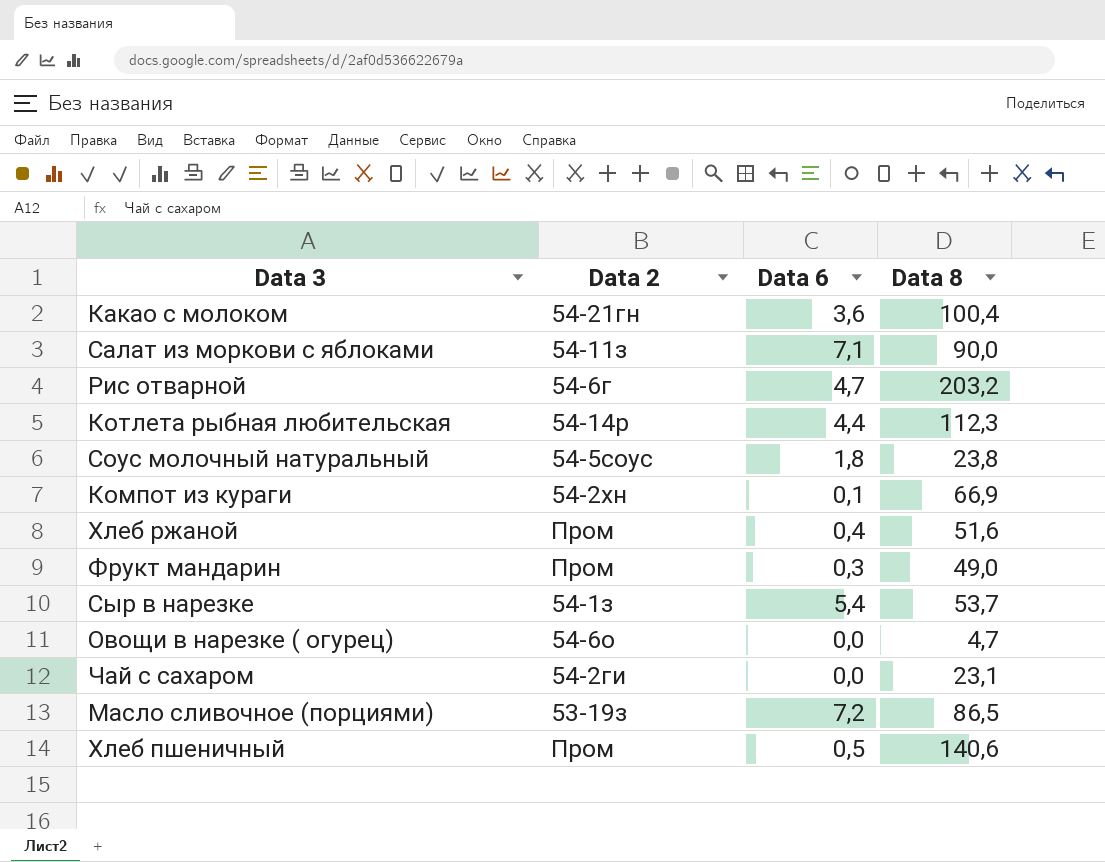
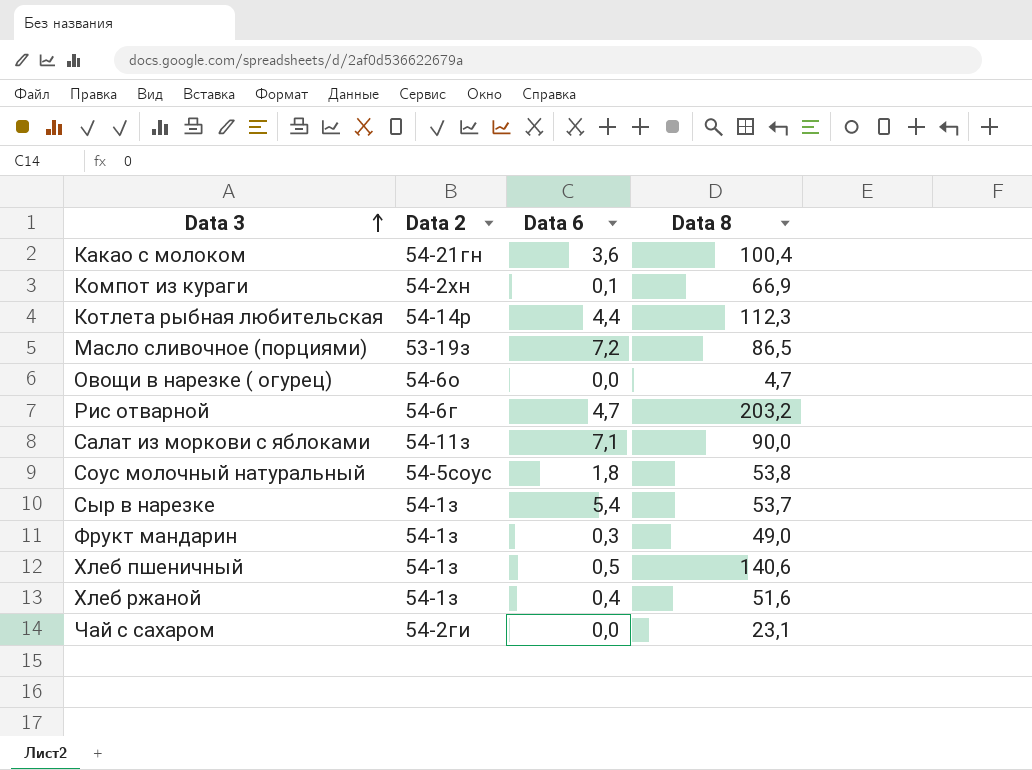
row order: none -> Data 3 ascending
Соус молочный натуральный | Data 8: 23,8 -> 53,8
Фрукт мандарин | Data 2: Пром -> 54-1з
Хлеб пшеничный | Data 2: Пром -> 54-1з
Хлеб ржаной | Data 2: Пром -> 54-1з

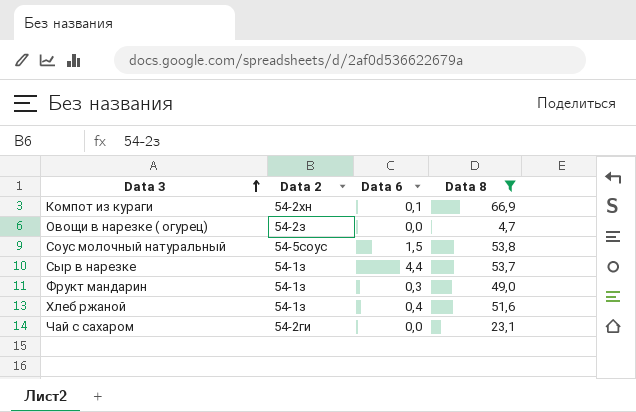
filter: none -> Data 8 <= 66,9
Овощи в нарезке ( огурец) | Data 2: 54-6о -> 54-2з
Соус молочный натуральный | Data 6: 1,8 -> 1,5
Сыр в нарезке | Data 6: 5,4 -> 4,4

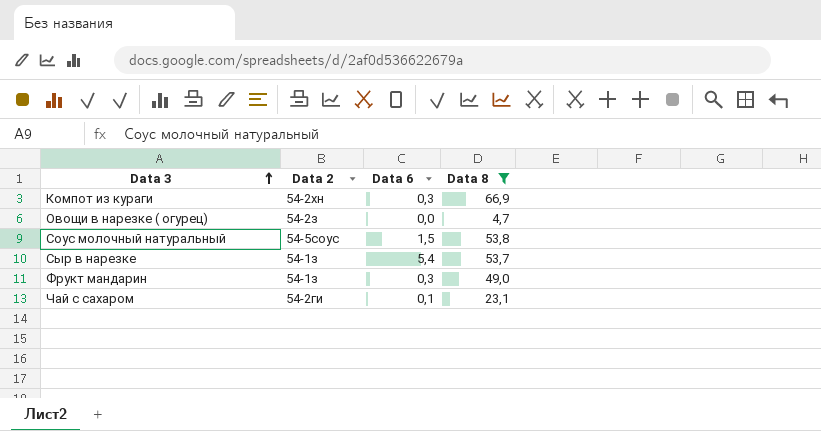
row Хлеб ржаной: 54-1з | 0,4 | 51,6 -> none
Компот из кураги | Data 6: 0,1 -> 0,3
Сыр в нарезке | Data 6: 4,4 -> 5,4
Чай с сахаром | Data 6: 0,0 -> 0,1

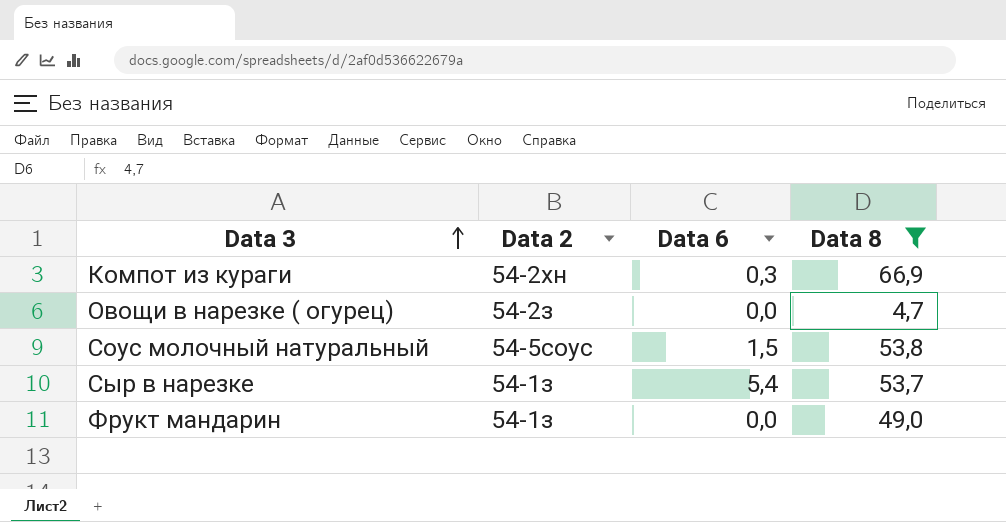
row Чай с сахаром: 54-2ги | 0,1 | 23,1 -> none
Фрукт мандарин | Data 6: 0,3 -> 0,0

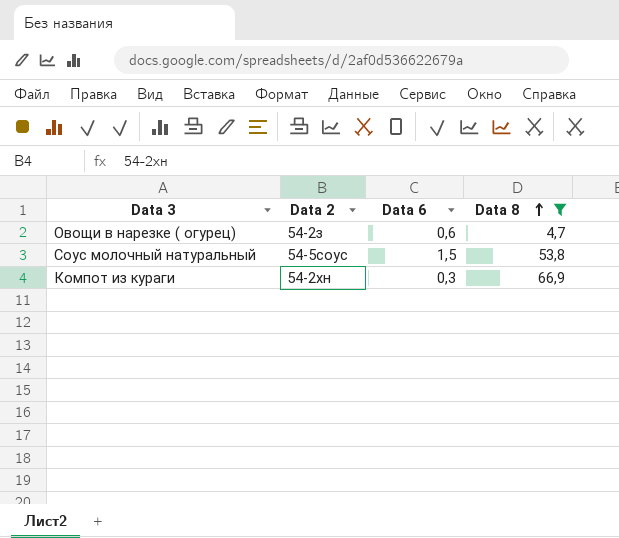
row order: Data 3 ascending -> Data 8 ascending
row Сыр в нарезке: 54-1з | 5,4 | 53,7 -> none
row Фрукт мандарин: 54-1з | 0,0 | 49,0 -> none
Овощи в нарезке ( огурец) | Data 6: 0,0 -> 0,6

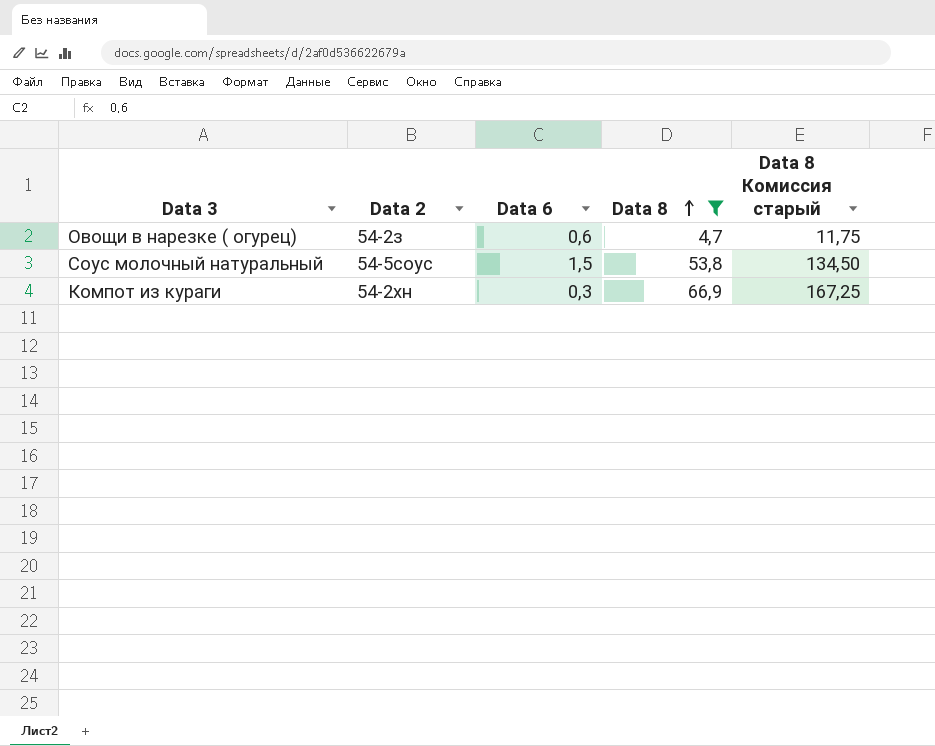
column Data 8 Комиссия старый | formula: none -> [Data 8] * 2,5

